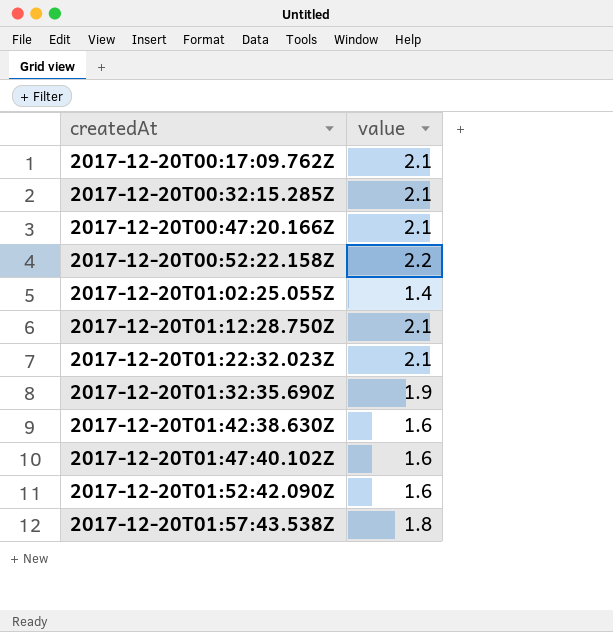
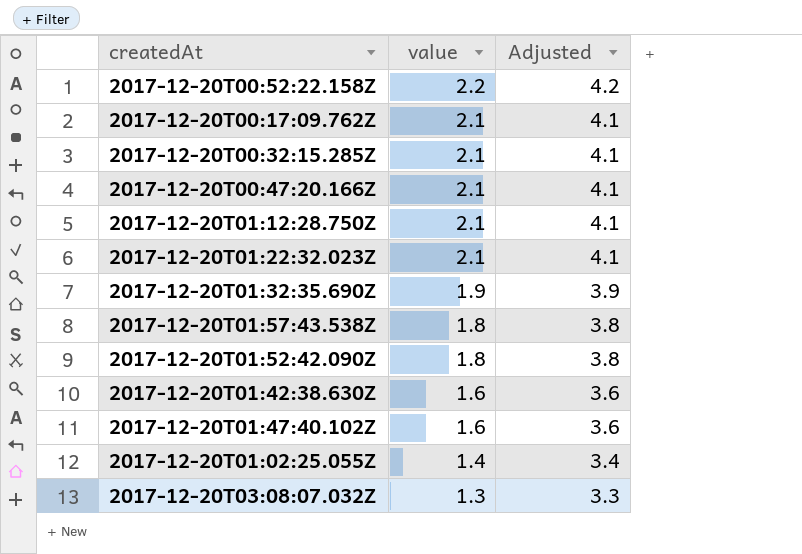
row order: createdAt ascending -> value descending
column Adjusted | formula: none -> [value] + 2
2017-12-20T01:52:42.090Z | value: 1.6 -> 1.8
row 2017-12-20T03:08:07.032Z: none -> 1.3 | 3.3

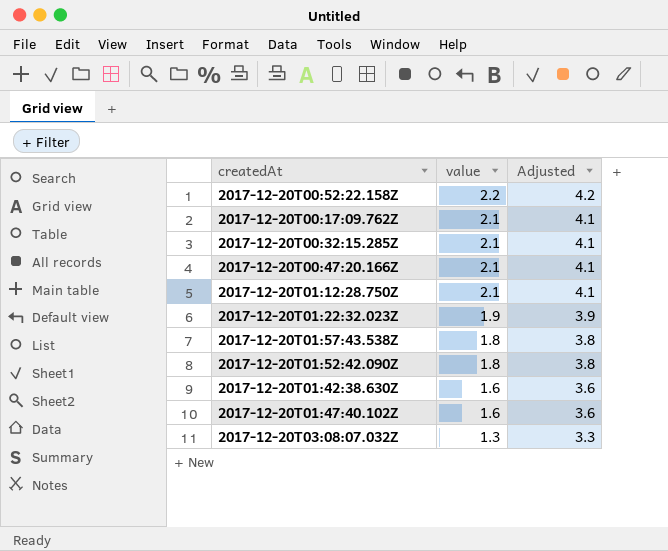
row 2017-12-20T01:32:35.690Z: 1.9 | 3.9 -> none
row 2017-12-20T01:02:25.055Z: 1.4 | 3.4 -> none
2017-12-20T01:22:32.023Z | value: 2.1 -> 1.9
2017-12-20T01:22:32.023Z | Adjusted: 4.1 -> 3.9

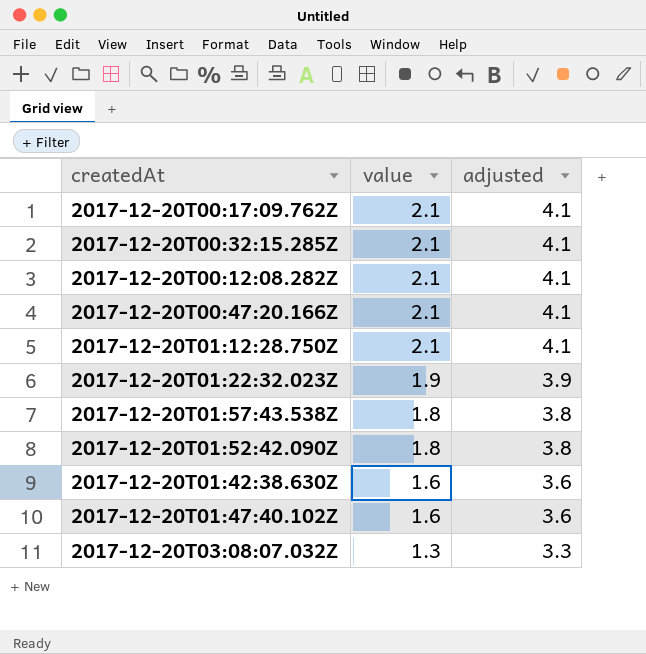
column name: Adjusted -> adjusted
row 2017-12-20T00:52:22.158Z: 2.2 | 4.2 -> none
row 2017-12-20T00:12:08.282Z: none -> 2.1 | 4.1

